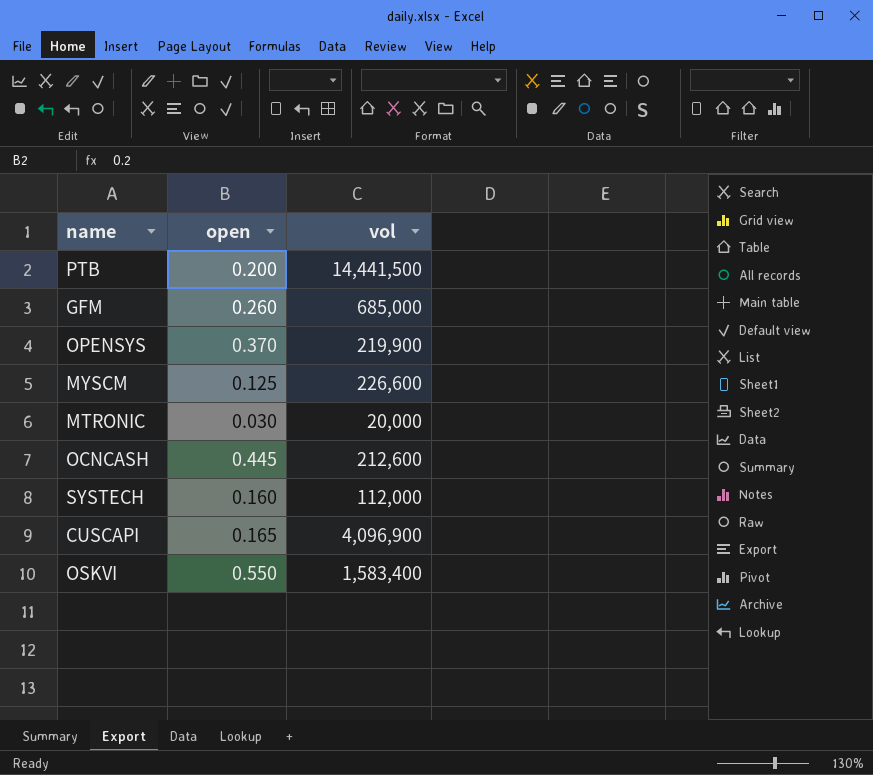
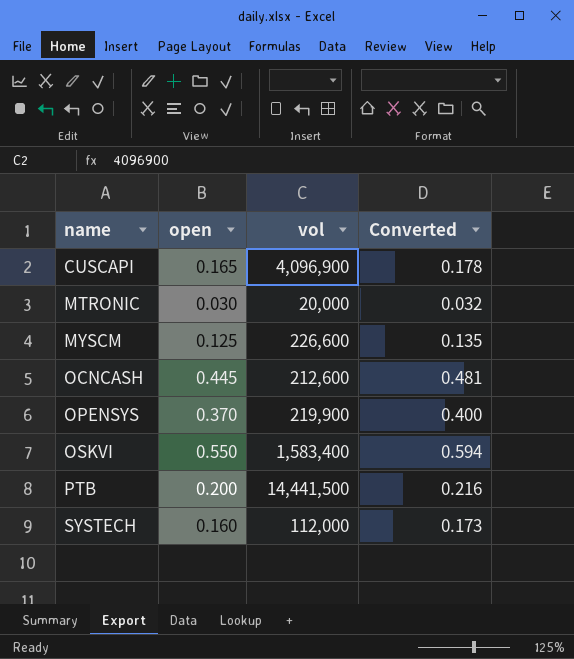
row order: none -> name ascending
column Converted | formula: none -> [open] * 1.08
row GFM: 0.260 | 685,000 -> none

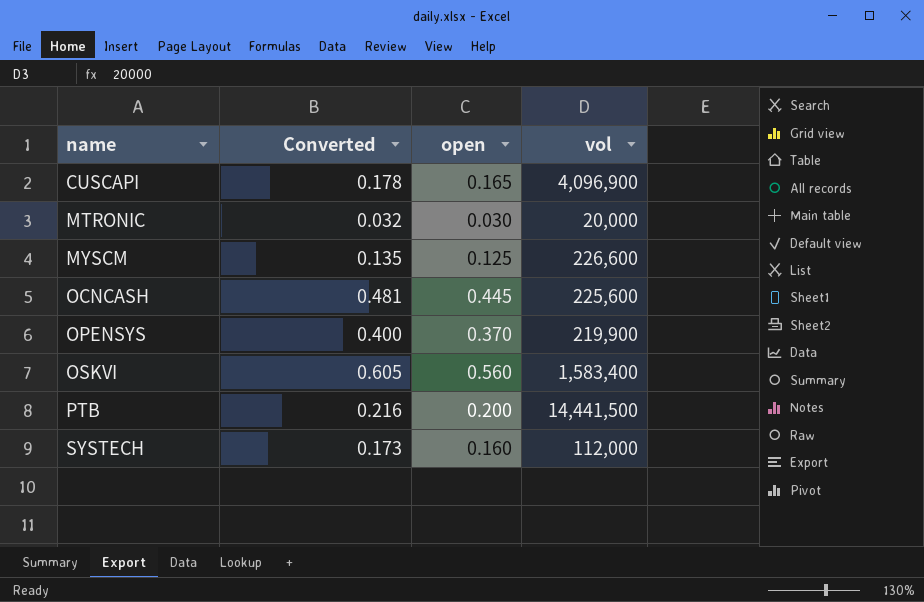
column Converted | position: 4 -> 2
OCNCASH | vol: 212,600 -> 225,600
OSKVI | Converted: 0.594 -> 0.605
OSKVI | open: 0.550 -> 0.560

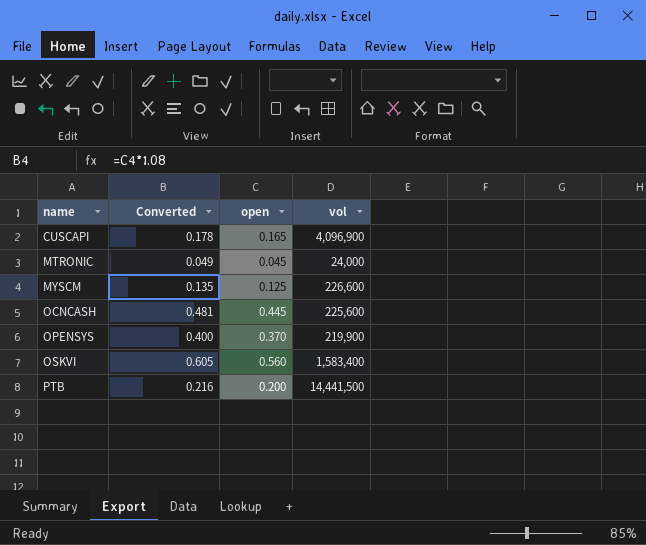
row SYSTECH: 0.173 | 0.160 | 112,000 -> none
MTRONIC | Converted: 0.032 -> 0.049
MTRONIC | open: 0.030 -> 0.045
MTRONIC | vol: 20,000 -> 24,000

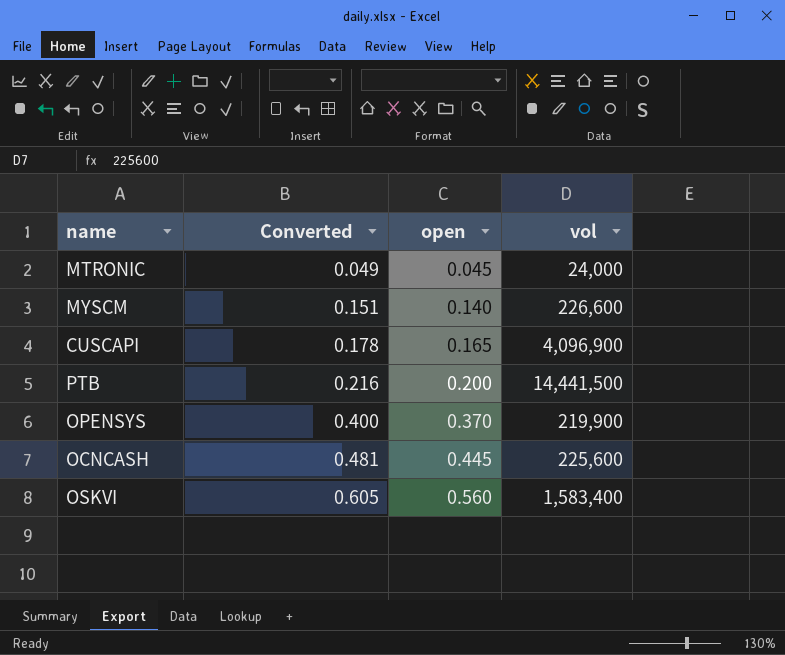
row order: name ascending -> Converted ascending
MYSCM | Converted: 0.135 -> 0.151
MYSCM | open: 0.125 -> 0.140

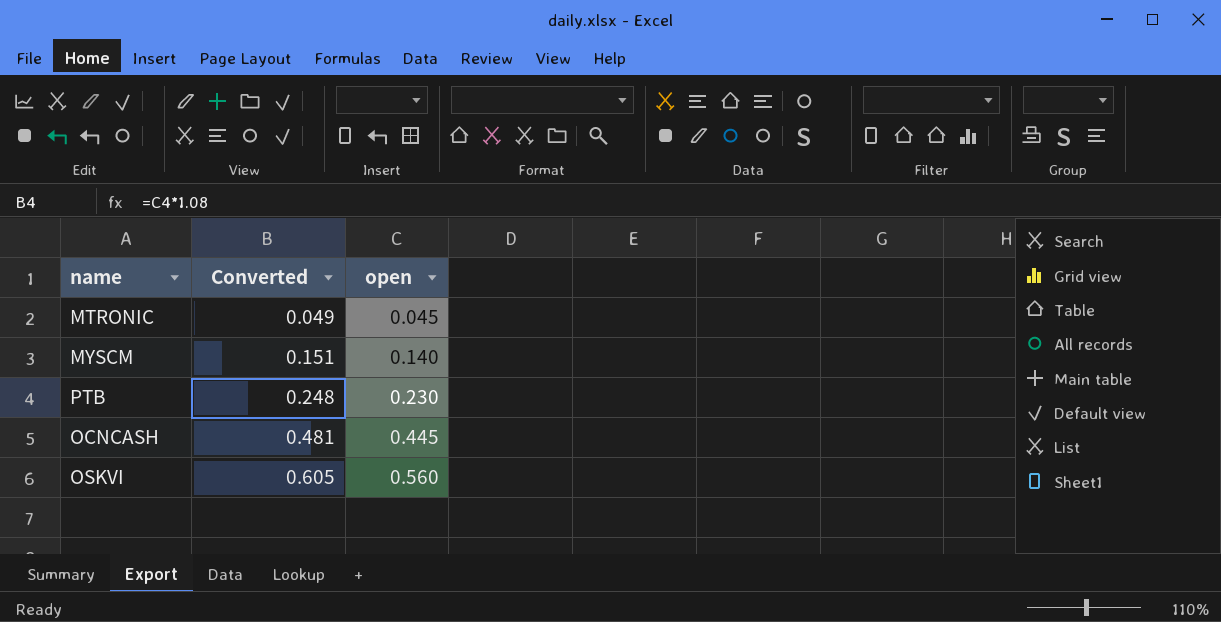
column vol | position: 4 -> none
row CUSCAPI: 0.178 | 0.165 | 4,096,900 -> none
row OPENSYS: 0.400 | 0.370 | 219,900 -> none
PTB | Converted: 0.216 -> 0.248
PTB | open: 0.200 -> 0.230

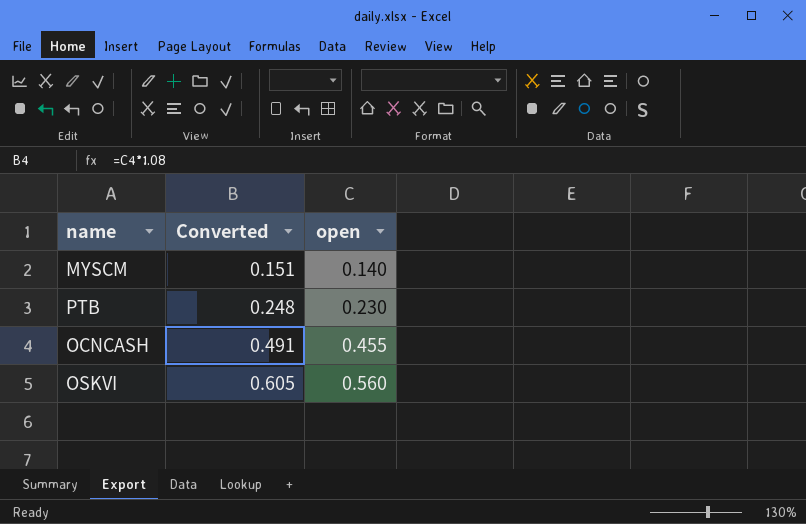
row MTRONIC: 0.049 | 0.045 -> none
OCNCASH | Converted: 0.481 -> 0.491
OCNCASH | open: 0.445 -> 0.455

